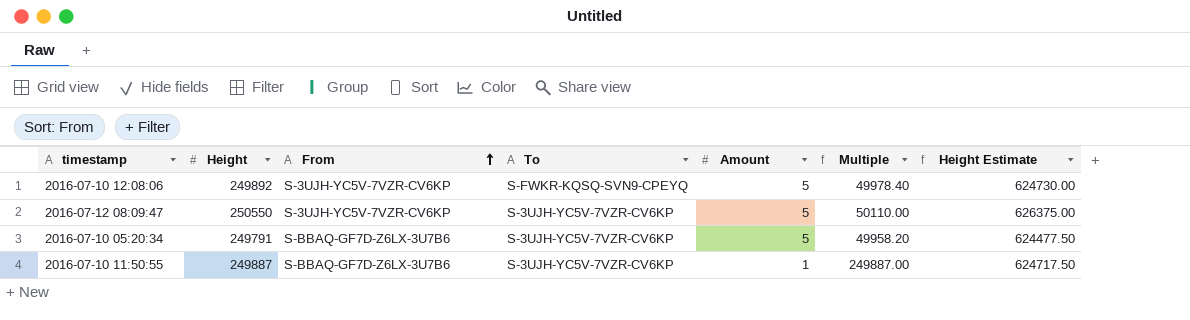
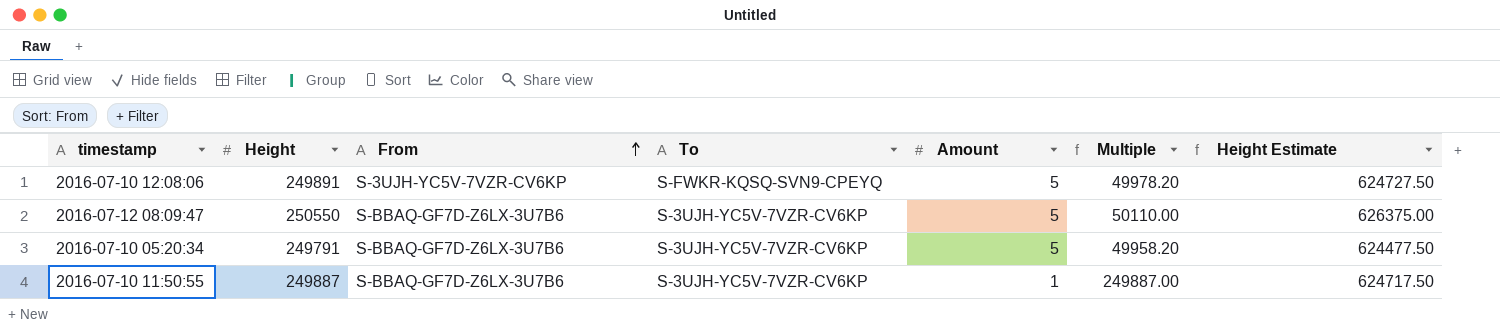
2016-07-10 12:08:06 | Height: 249892 -> 249891
2016-07-10 12:08:06 | Multiple: 49978.40 -> 49978.20
2016-07-10 12:08:06 | Height Estimate: 624730.00 -> 624727.50
2016-07-12 08:09:47 | From: S-3UJH-YC5V-7VZR-CV6KP -> S-BBAQ-GF7D-Z6LX-3U7B6

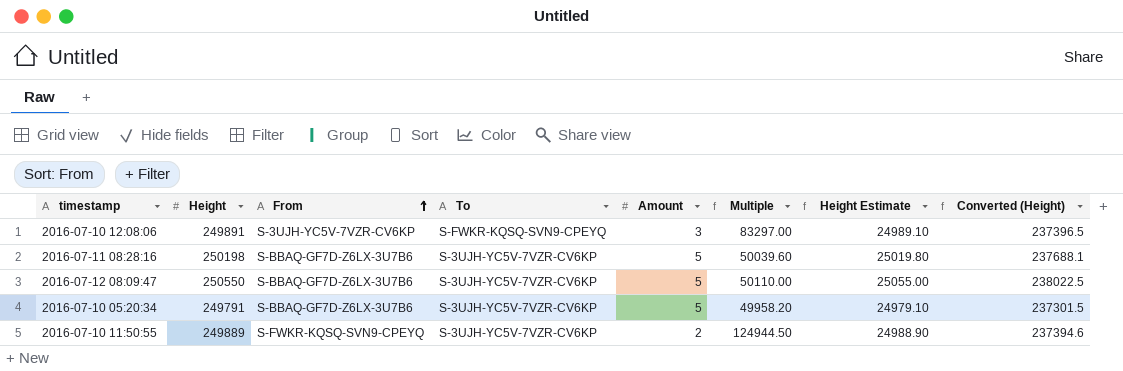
column Height Estimate | formula: [Height] * 2.5 -> [Height] * 0.1
column Converted (Height) | formula: none -> [Height] * 0.95
2016-07-10 12:08:06 | Amount: 5 -> 3
2016-07-10 12:08:06 | Multiple: 49978.20 -> 83297.00
row 2016-07-11 08:28:16: none -> 250198 | S-BBAQ-GF7D-Z6LX-3U7B6 | S-3UJH-YC5V-7VZR-CV6KP | 5 | 50039.60 | 25019.80 | 237688.1
2016-07-10 11:50:55 | Height: 249887 -> 249889
2016-07-10 11:50:55 | From: S-BBAQ-GF7D-Z6LX-3U7B6 -> S-FWKR-KQSQ-SVN9-CPEYQ
2016-07-10 11:50:55 | Amount: 1 -> 2
2016-07-10 11:50:55 | Multiple: 249887.00 -> 124944.50

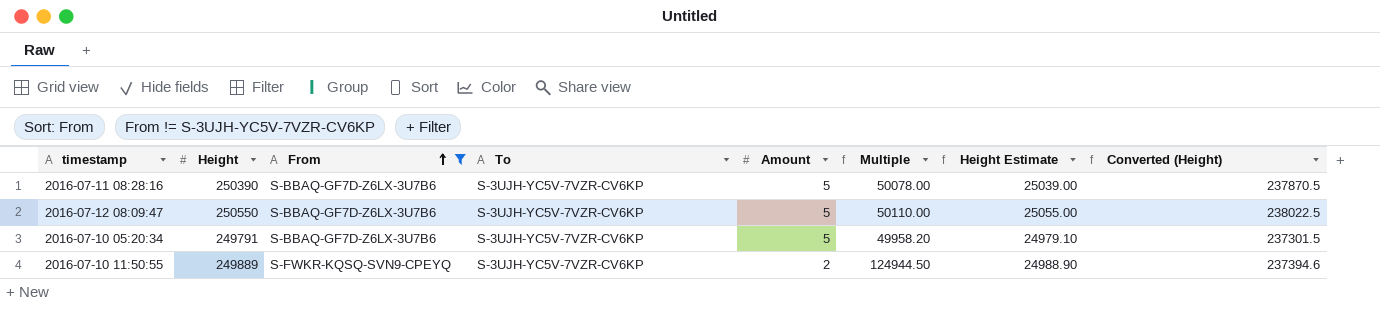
filter: none -> From != S-3UJH-YC5V-7VZR-CV6KP
2016-07-11 08:28:16 | Height: 250198 -> 250390
2016-07-11 08:28:16 | Multiple: 50039.60 -> 50078.00
2016-07-11 08:28:16 | Height Estimate: 25019.80 -> 25039.00
2016-07-11 08:28:16 | Converted (Height): 237688.1 -> 237870.5

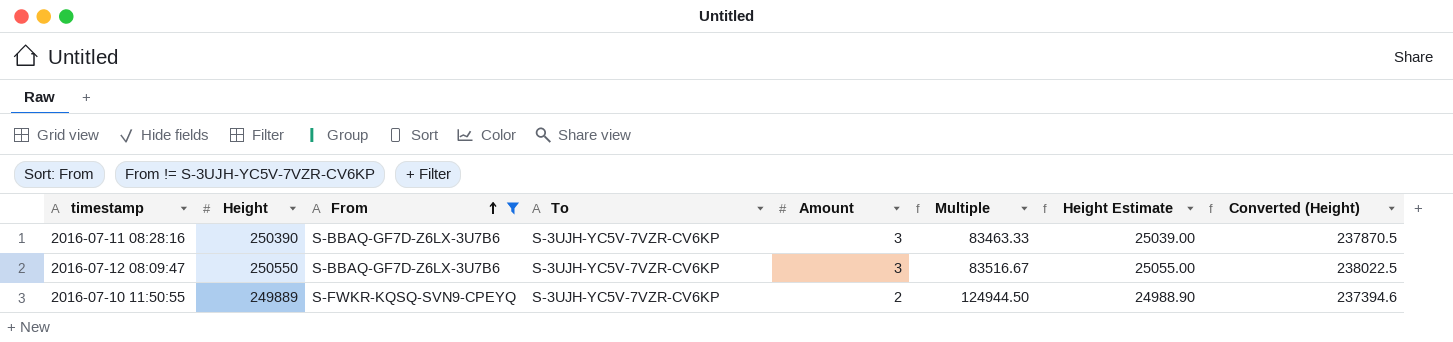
row 2016-07-10 05:20:34: 249791 | S-BBAQ-GF7D-Z6LX-3U7B6 | S-3UJH-YC5V-7VZR-CV6KP | 5 | 49958.20 | 24979.10 | 237301.5 -> none
2016-07-11 08:28:16 | Amount: 5 -> 3
2016-07-11 08:28:16 | Multiple: 50078.00 -> 83463.33
2016-07-12 08:09:47 | Amount: 5 -> 3
2016-07-12 08:09:47 | Multiple: 50110.00 -> 83516.67

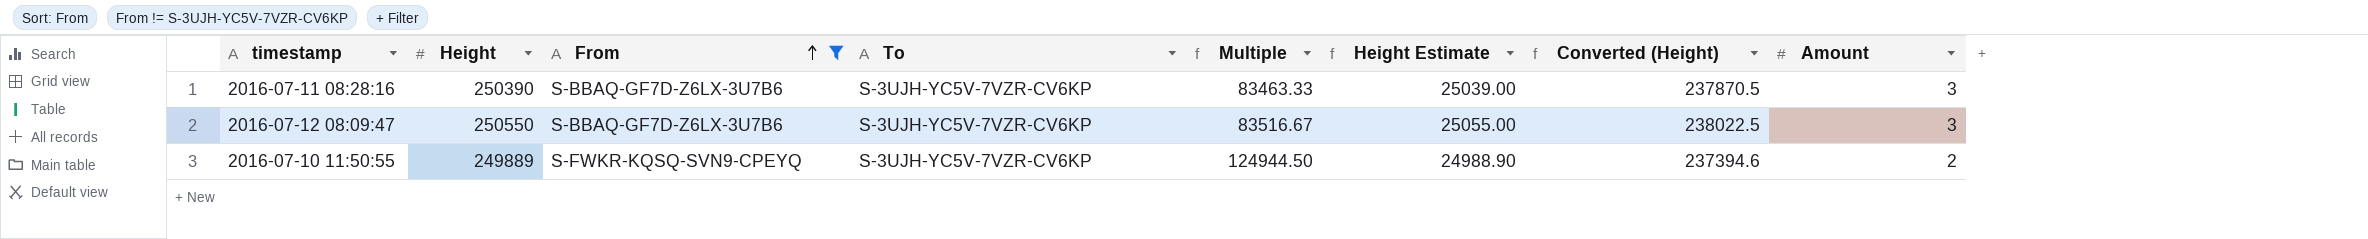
column Amount | position: 5 -> 8

